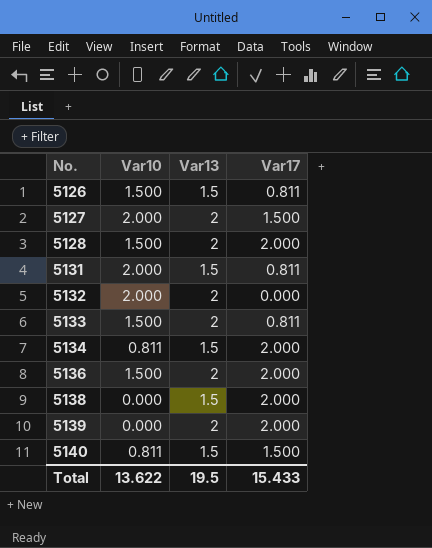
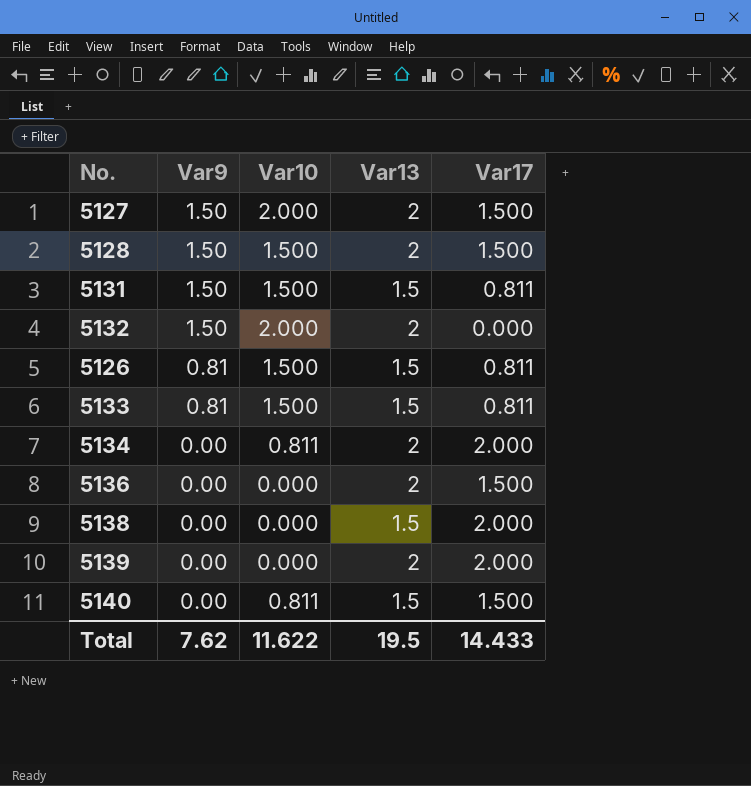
row order: No. ascending -> Var9 descending
column Var9 | position: none -> 2
5128 | Var17: 2.000 -> 1.500
5131 | Var10: 2.000 -> 1.500
5133 | Var13: 2 -> 1.5
5134 | Var13: 1.5 -> 2
5136 | Var10: 1.500 -> 0.000
5136 | Var17: 2.000 -> 1.500
Total | Var10: 13.622 -> 11.622
Total | Var17: 15.433 -> 14.433

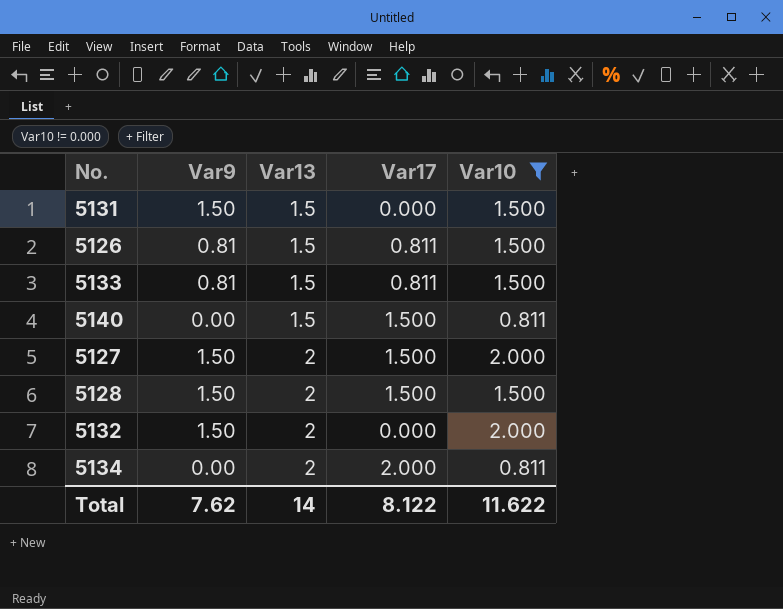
filter: none -> Var10 != 0.000
row order: Var9 descending -> Var13 ascending
column Var10 | position: 3 -> 5
5131 | Var17: 0.811 -> 0.000
Total | Var13: 19.5 -> 14
Total | Var17: 14.433 -> 8.122

